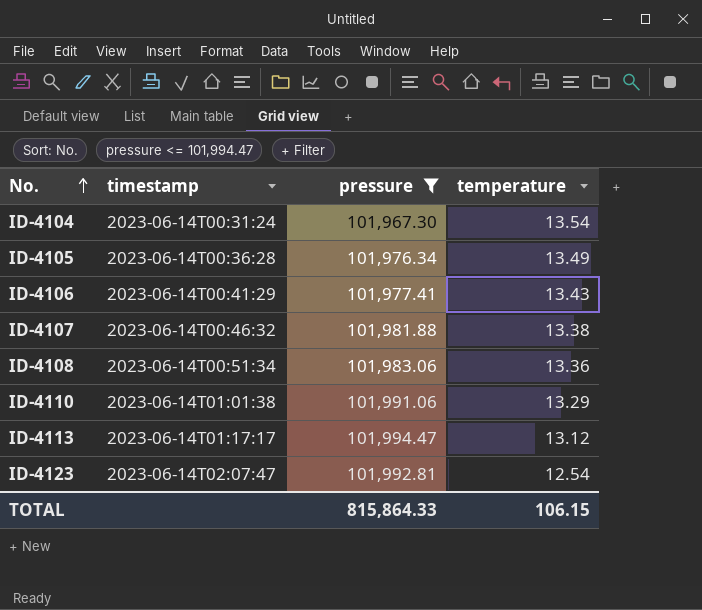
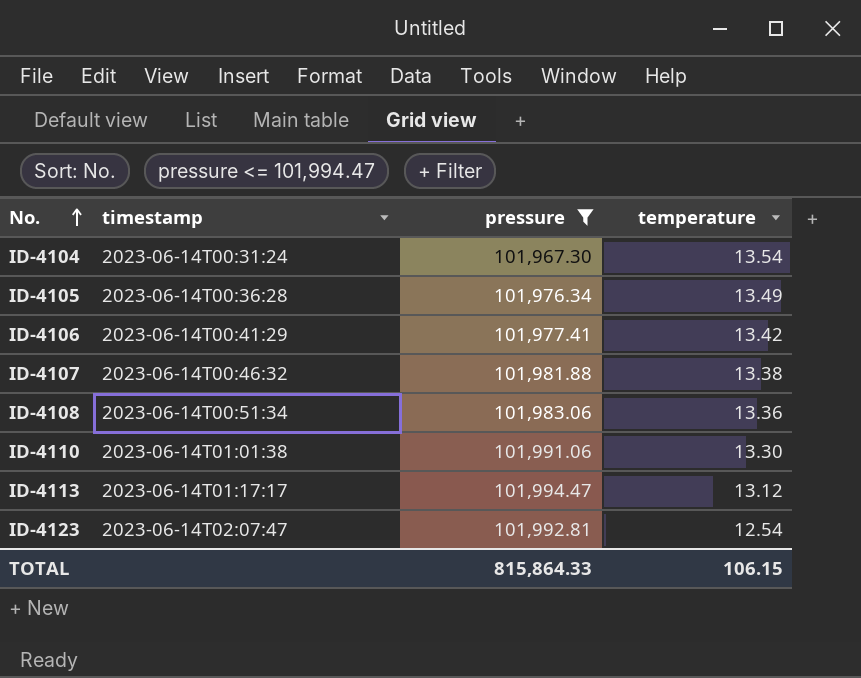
ID-4106 | temperature: 13.43 -> 13.42
ID-4110 | temperature: 13.29 -> 13.30

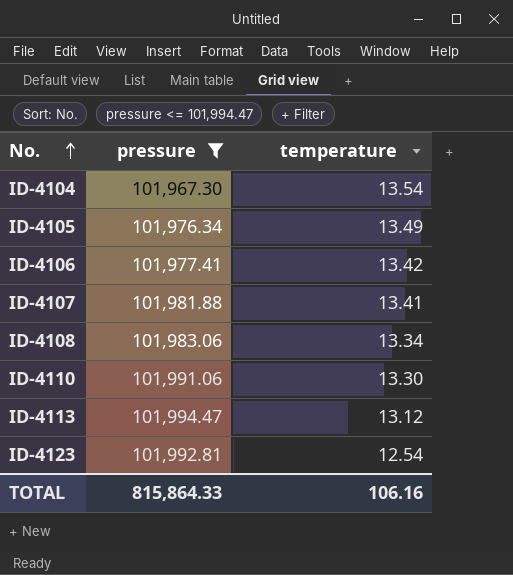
column timestamp | position: 2 -> none
ID-4107 | temperature: 13.38 -> 13.41
ID-4108 | temperature: 13.36 -> 13.34
TOTAL | temperature: 106.15 -> 106.16

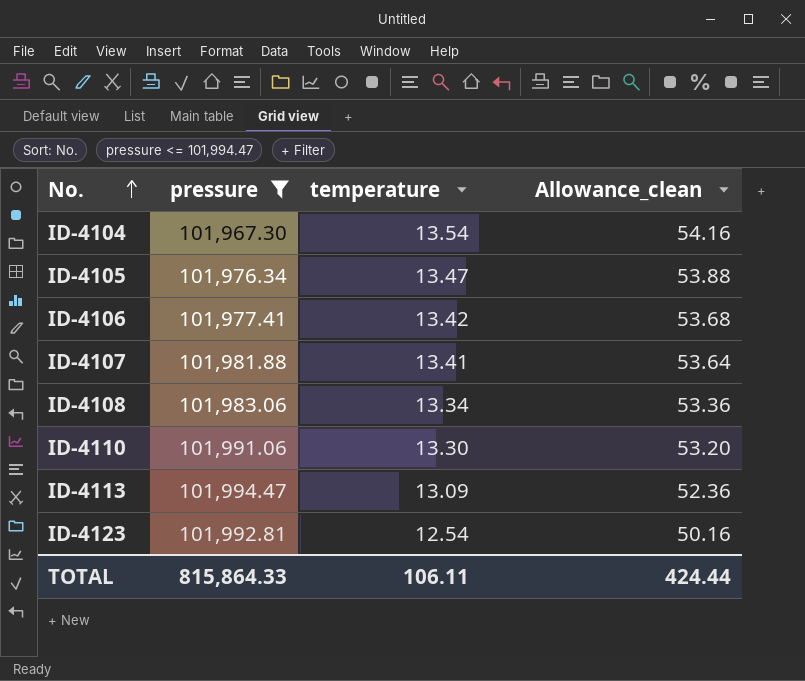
column Allowance_clean | formula: none -> [temperature] * 4
ID-4105 | temperature: 13.49 -> 13.47
ID-4113 | temperature: 13.12 -> 13.09
TOTAL | temperature: 106.16 -> 106.11

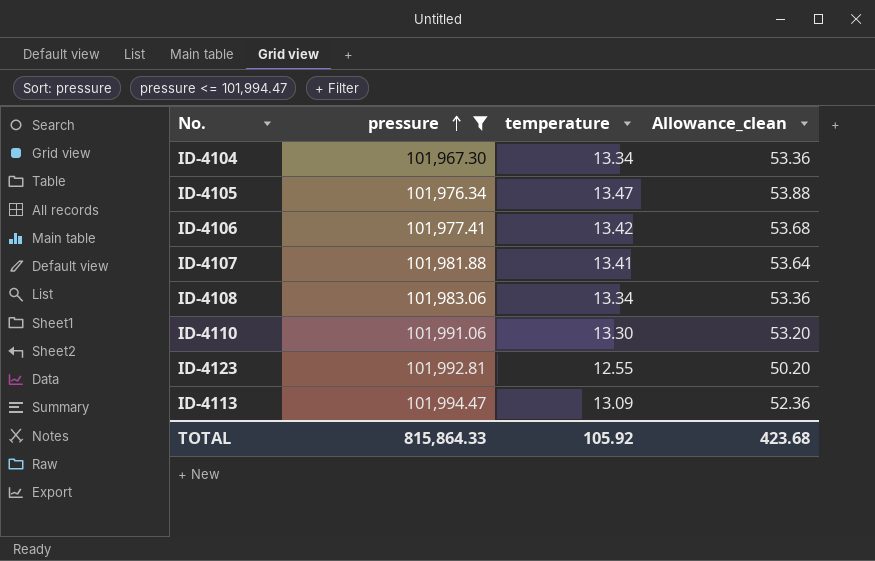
row order: No. ascending -> pressure ascending
ID-4104 | temperature: 13.54 -> 13.34
ID-4104 | Allowance_clean: 54.16 -> 53.36
ID-4123 | temperature: 12.54 -> 12.55
ID-4123 | Allowance_clean: 50.16 -> 50.20
TOTAL | temperature: 106.11 -> 105.92
TOTAL | Allowance_clean: 424.44 -> 423.68

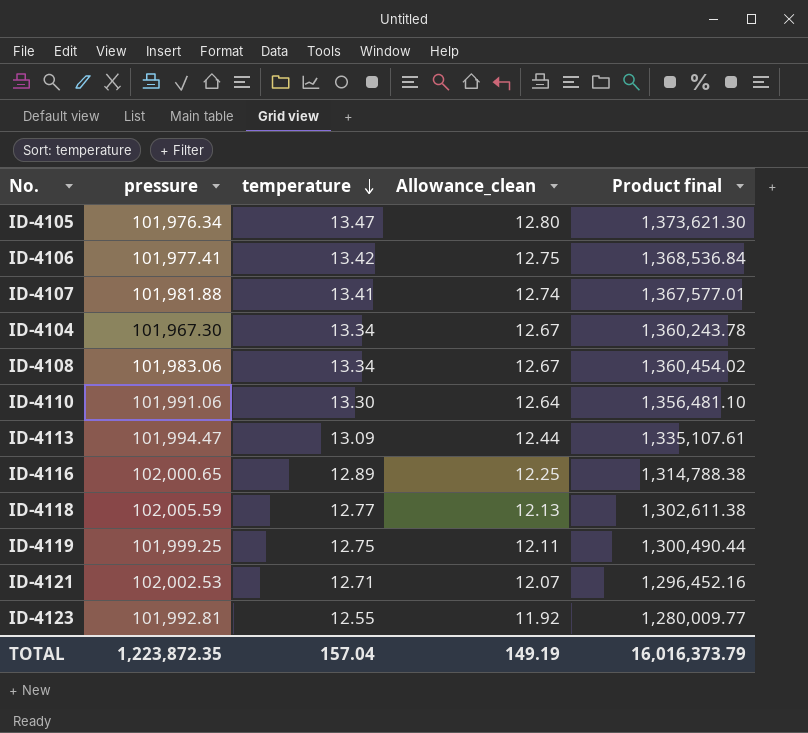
filter: pressure <= 101,994.47 -> none
row order: pressure ascending -> temperature descending
column Allowance_clean | formula: [temperature] * 4 -> [temperature] * 0.95
column Product final | formula: none -> [pressure] * [temperature]
TOTAL | pressure: 815,864.33 -> 1,223,872.35
TOTAL | temperature: 105.92 -> 157.04
TOTAL | Allowance_clean: 423.68 -> 149.19

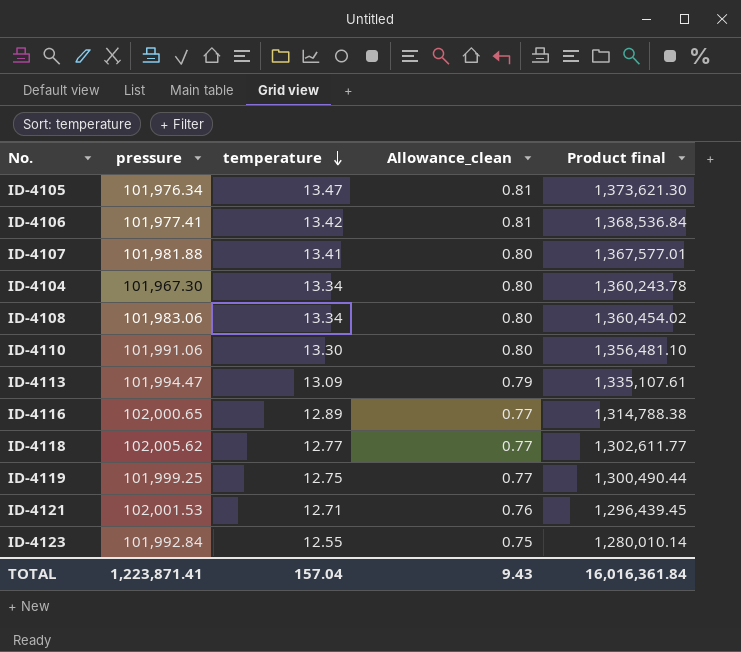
column Allowance_clean | formula: [temperature] * 0.95 -> [temperature] * 0.06
ID-4118 | pressure: 102,005.59 -> 102,005.62
ID-4118 | Product final: 1,302,611.38 -> 1,302,611.77
ID-4121 | pressure: 102,002.53 -> 102,001.53
ID-4121 | Product final: 1,296,452.16 -> 1,296,439.45
ID-4123 | pressure: 101,992.81 -> 101,992.84
ID-4123 | Product final: 1,280,009.77 -> 1,280,010.14
TOTAL | pressure: 1,223,872.35 -> 1,223,871.41
TOTAL | Allowance_clean: 149.19 -> 9.43
TOTAL | Product final: 16,016,373.79 -> 16,016,361.84

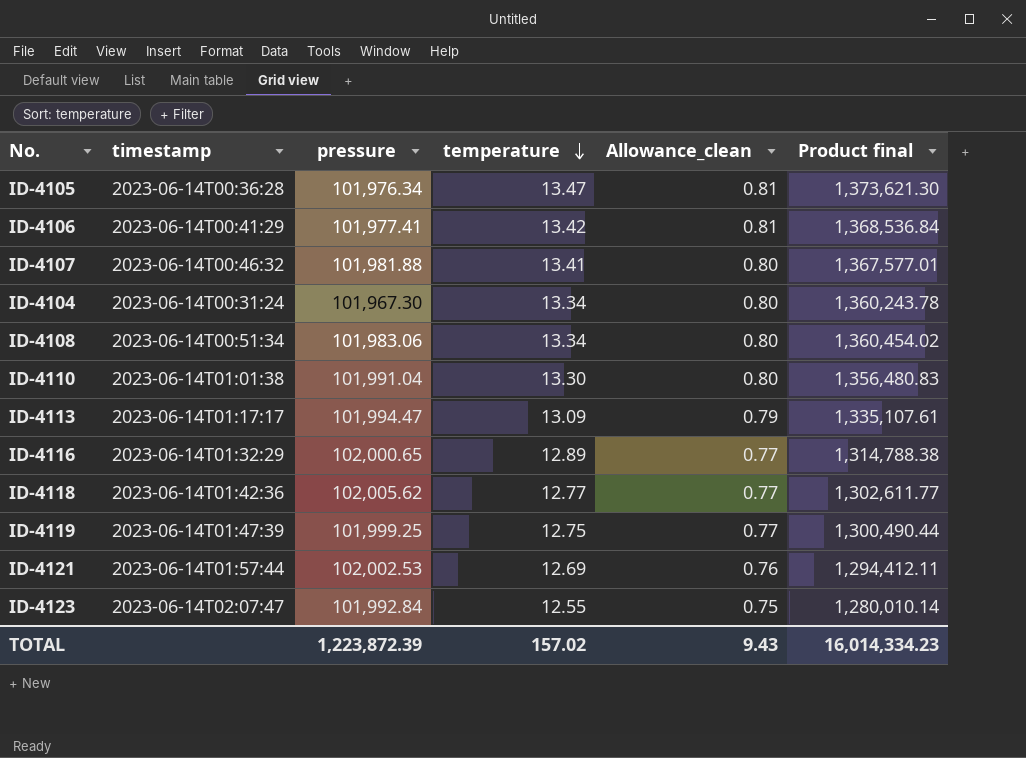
column timestamp | position: none -> 2
ID-4110 | pressure: 101,991.06 -> 101,991.04
ID-4110 | Product final: 1,356,481.10 -> 1,356,480.83
ID-4121 | pressure: 102,001.53 -> 102,002.53
ID-4121 | temperature: 12.71 -> 12.69
ID-4121 | Product final: 1,296,439.45 -> 1,294,412.11
TOTAL | pressure: 1,223,871.41 -> 1,223,872.39
TOTAL | temperature: 157.04 -> 157.02
TOTAL | Product final: 16,016,361.84 -> 16,014,334.23

